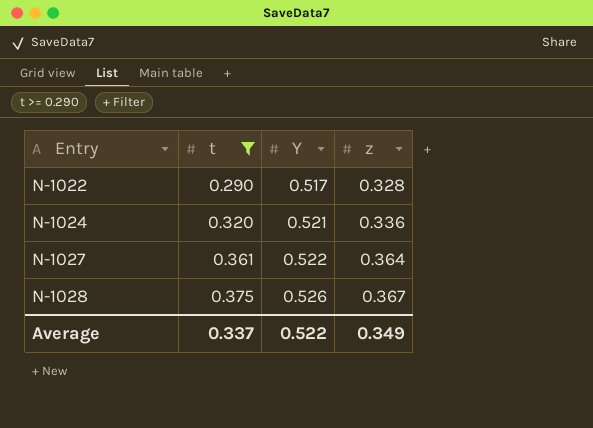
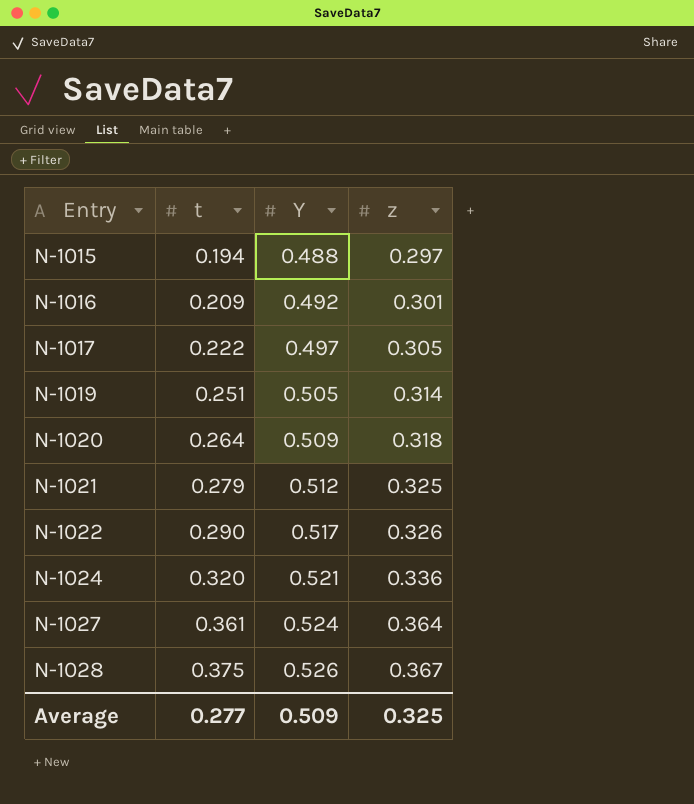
filter: t >= 0.290 -> none
N-1022 | z: 0.328 -> 0.326
N-1027 | Y: 0.522 -> 0.524
Average | t: 0.337 -> 0.277
Average | Y: 0.522 -> 0.509
Average | z: 0.349 -> 0.325

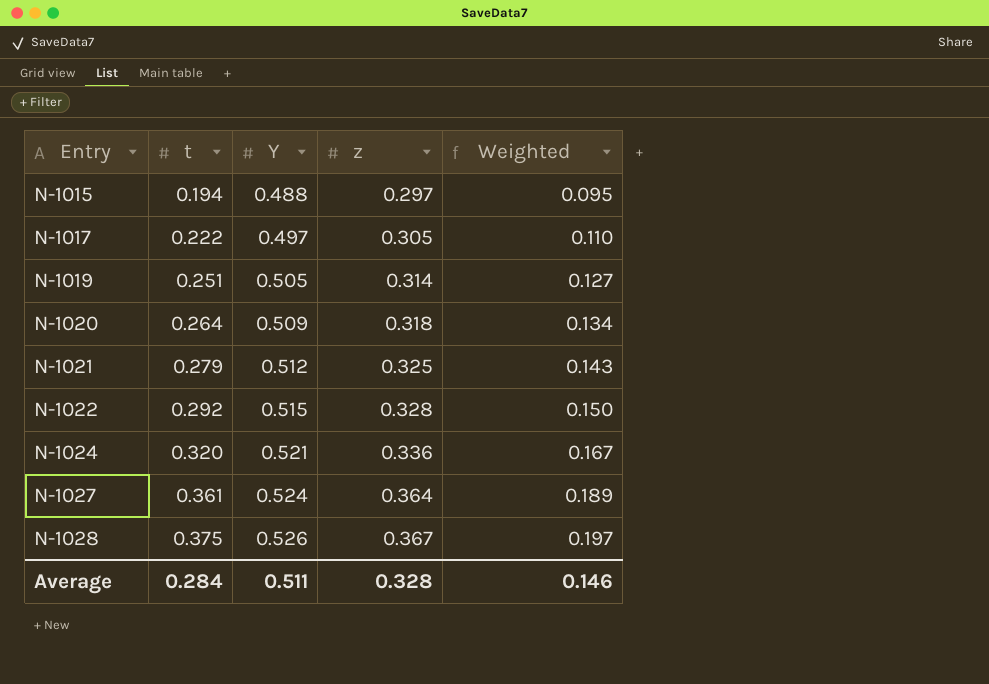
column Weighted | formula: none -> [t] * [Y]
row N-1016: 0.209 | 0.492 | 0.301 -> none
N-1022 | t: 0.290 -> 0.292
N-1022 | Y: 0.517 -> 0.515
N-1022 | z: 0.326 -> 0.328
Average | t: 0.277 -> 0.284
Average | Y: 0.509 -> 0.511
Average | z: 0.325 -> 0.328

